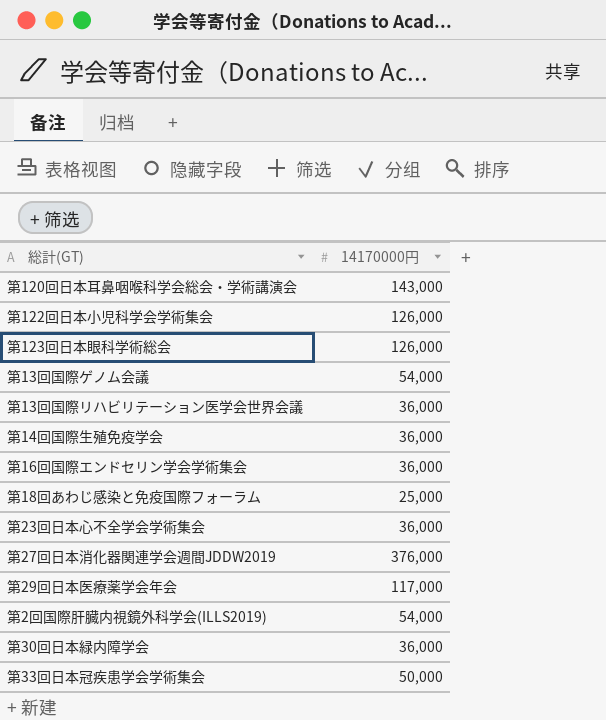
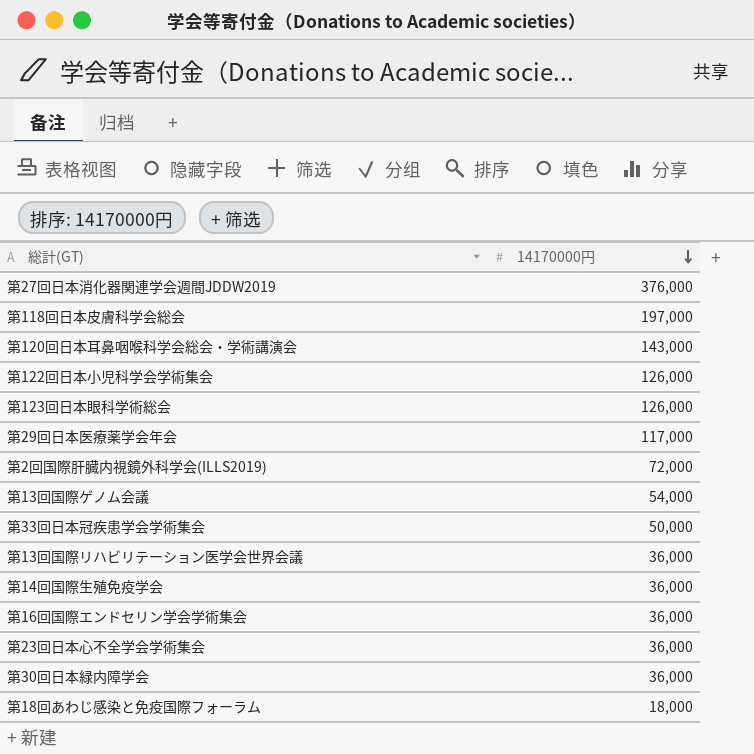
row order: none -> 14170000円 descending
row 第118回日本皮膚科学会総会: none -> 197,000
第2回国際肝臓内視鏡外科学会(ILLS2019) | 14170000円: 54,000 -> 72,000
第18回あわじ感染と免疫国際フォーラム | 14170000円: 25,000 -> 18,000

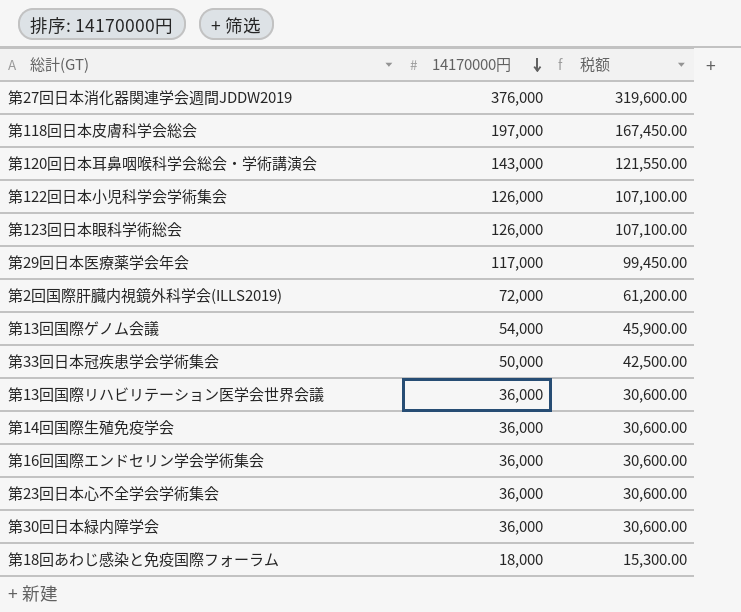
column 税额 | formula: none -> [14170000円] * 0.85

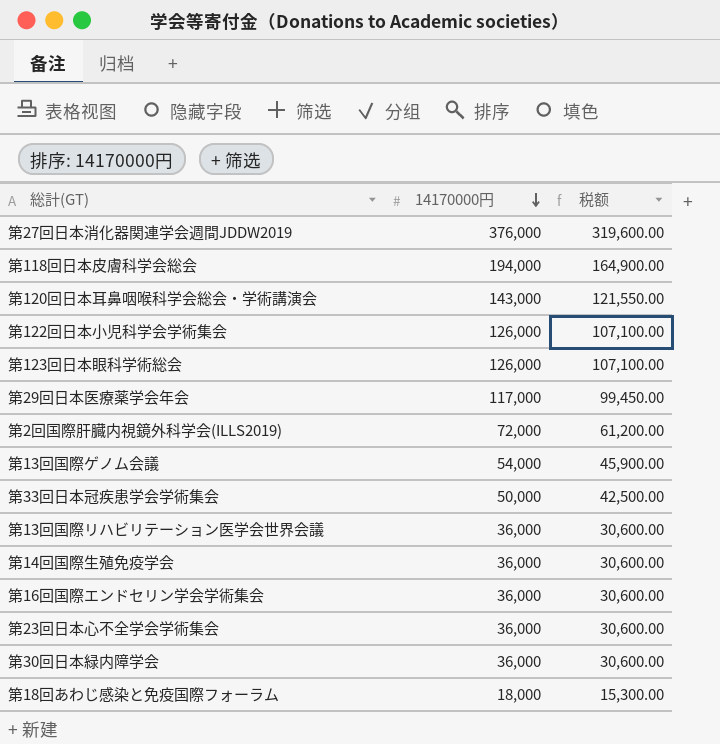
第118回日本皮膚科学会総会 | 14170000円: 197,000 -> 194,000
第118回日本皮膚科学会総会 | 税额: 167,450.00 -> 164,900.00

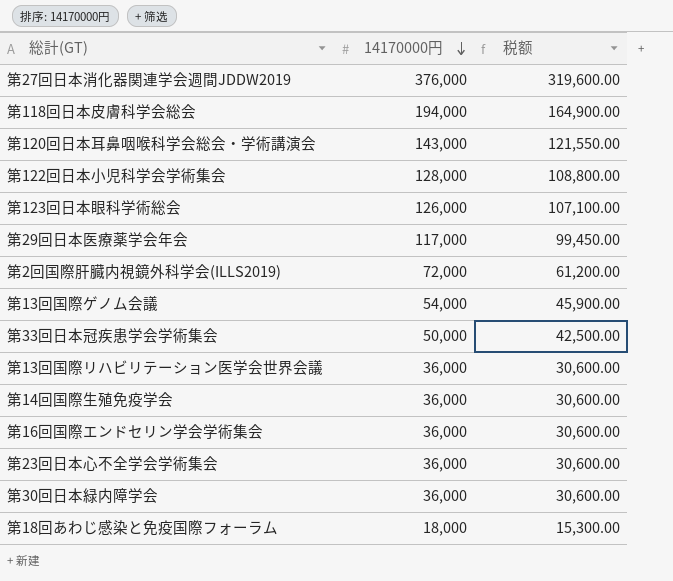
第122回日本小児科学会学術集会 | 14170000円: 126,000 -> 128,000
第122回日本小児科学会学術集会 | 税额: 107,100.00 -> 108,800.00

